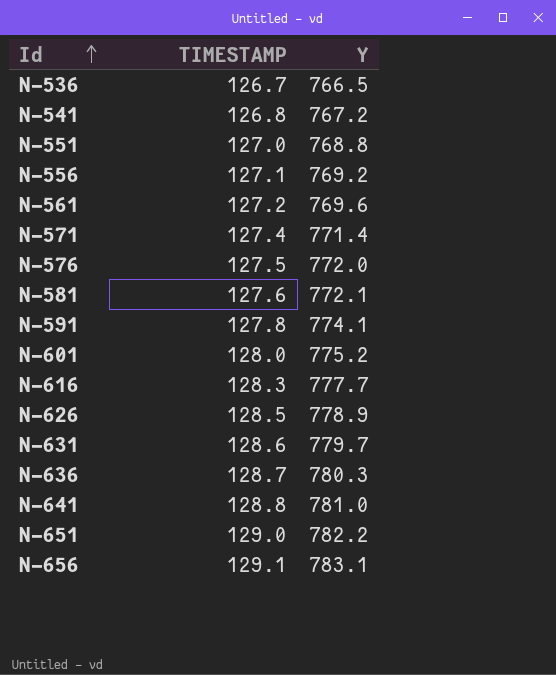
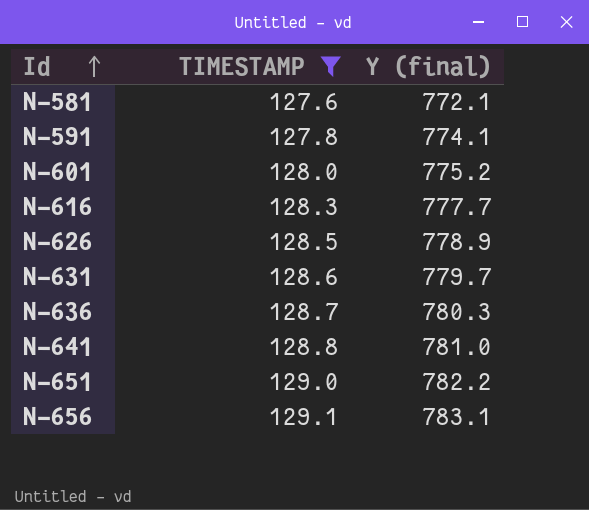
filter: none -> TIMESTAMP >= 127.6
column name: Y -> Y (final)

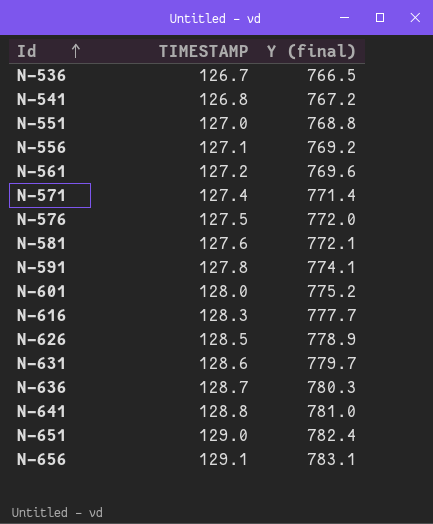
filter: TIMESTAMP >= 127.6 -> none
N-651 | Y (final): 782.2 -> 782.4

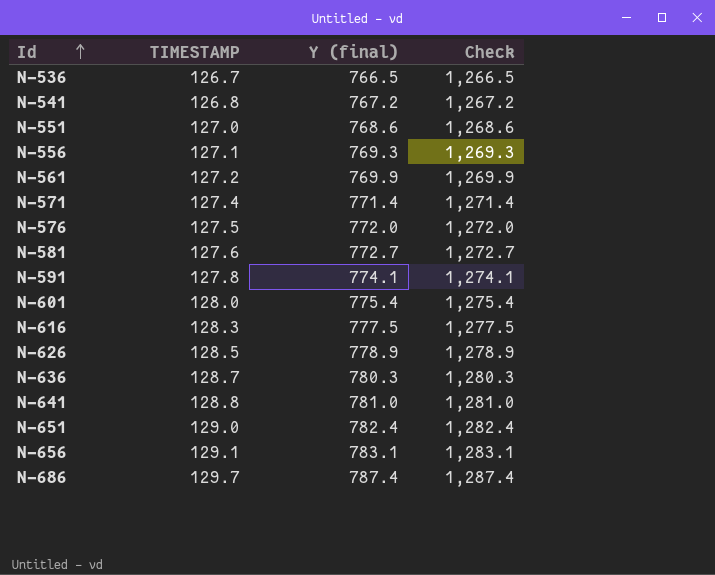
column Check | formula: none -> [Y (final)] + 500
row N-631: 128.6 | 779.7 -> none
N-551 | Y (final): 768.8 -> 768.6
N-556 | Y (final): 769.2 -> 769.3
N-561 | Y (final): 769.6 -> 769.9
N-581 | Y (final): 772.1 -> 772.7
N-601 | Y (final): 775.2 -> 775.4
N-616 | Y (final): 777.7 -> 777.5
row N-686: none -> 129.7 | 787.4 | 1,287.4

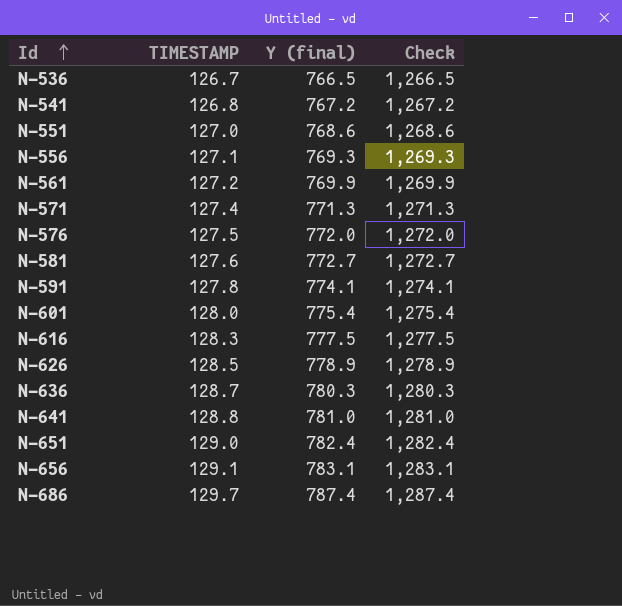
N-571 | Y (final): 771.4 -> 771.3
N-571 | Check: 1,271.4 -> 1,271.3

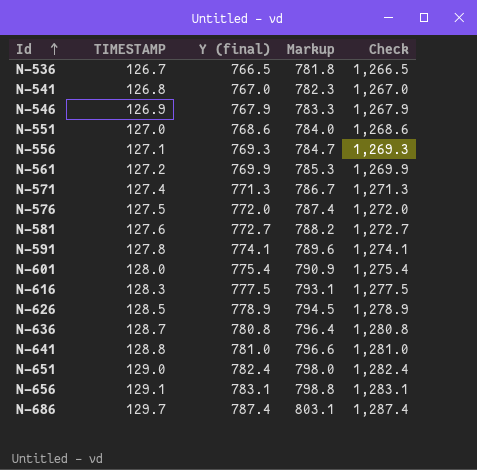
column Markup | formula: none -> [Y (final)] * 1.02
N-541 | Y (final): 767.2 -> 767.0
N-541 | Check: 1,267.2 -> 1,267.0
row N-546: none -> 126.9 | 767.9 | 783.3 | 1,267.9
N-636 | Y (final): 780.3 -> 780.8
N-636 | Check: 1,280.3 -> 1,280.8

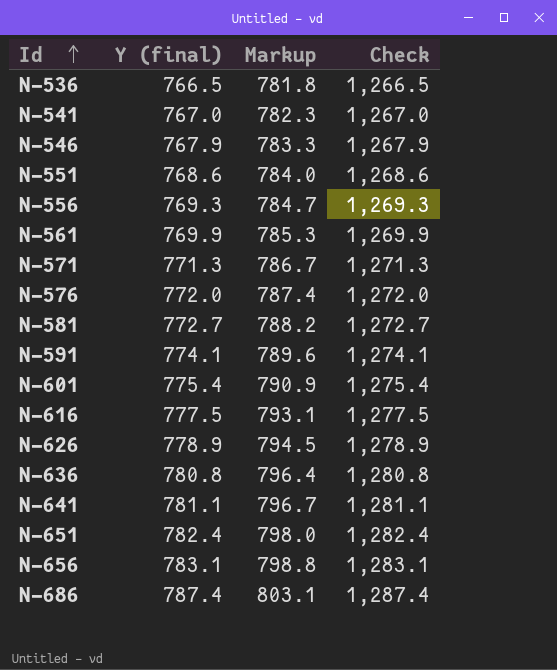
column TIMESTAMP | position: 2 -> none
N-641 | Y (final): 781.0 -> 781.1
N-641 | Markup: 796.6 -> 796.7
N-641 | Check: 1,281.0 -> 1,281.1

